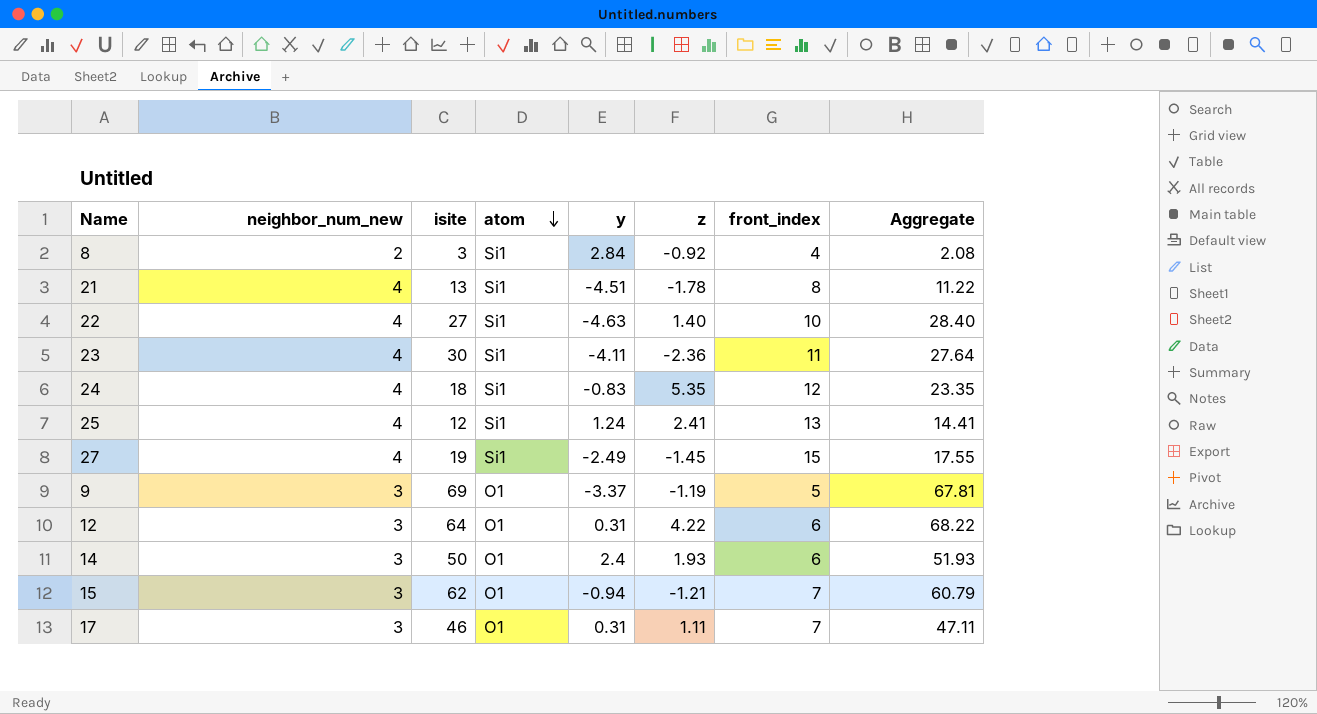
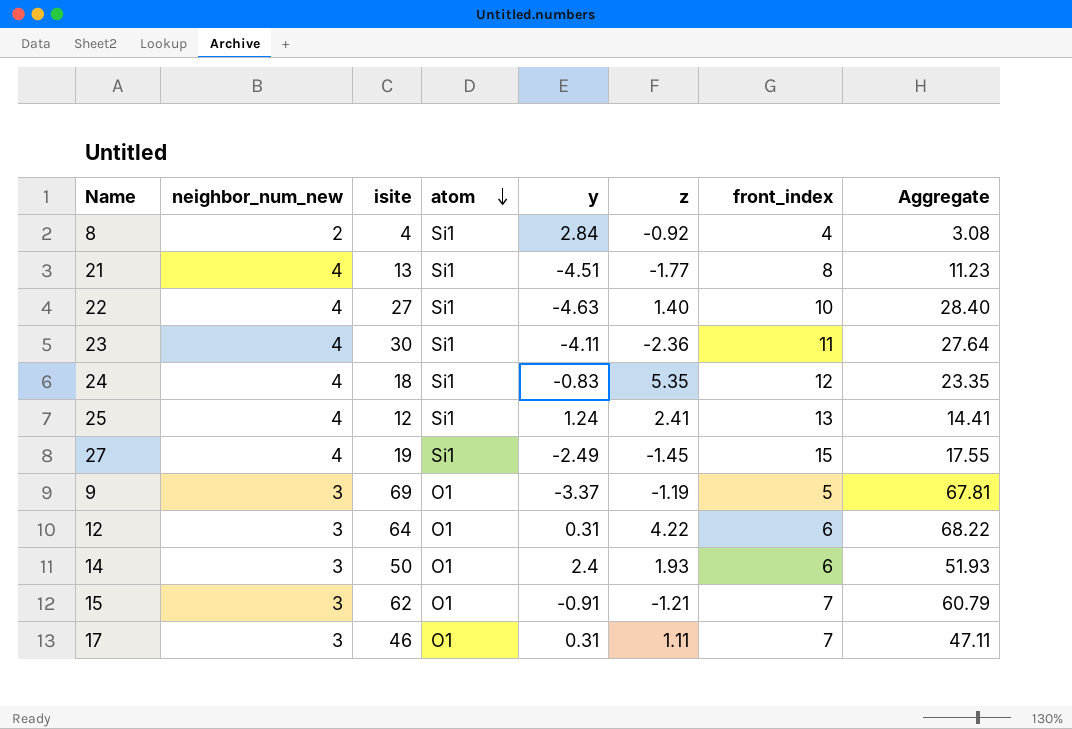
8 | isite: 3 -> 4
8 | Aggregate: 2.08 -> 3.08
21 | z: -1.78 -> -1.77
21 | Aggregate: 11.22 -> 11.23
15 | y: -0.94 -> -0.91

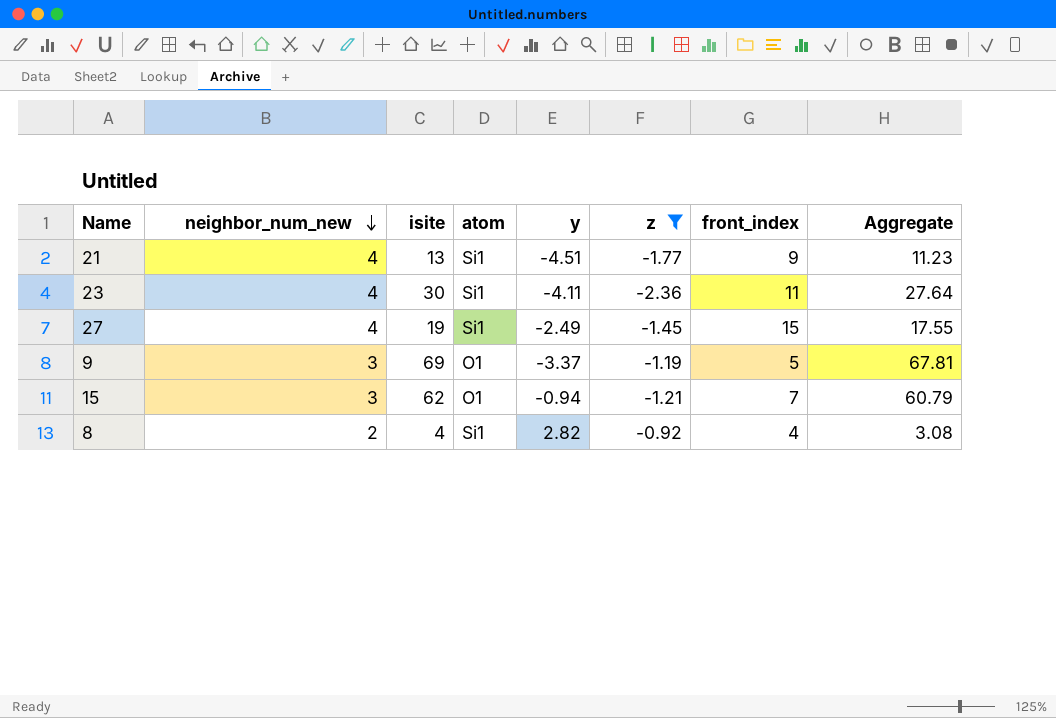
filter: none -> z <= -0.92
row order: atom descending -> neighbor_num_new descending
21 | front_index: 8 -> 9
15 | y: -0.91 -> -0.94
8 | y: 2.84 -> 2.82

